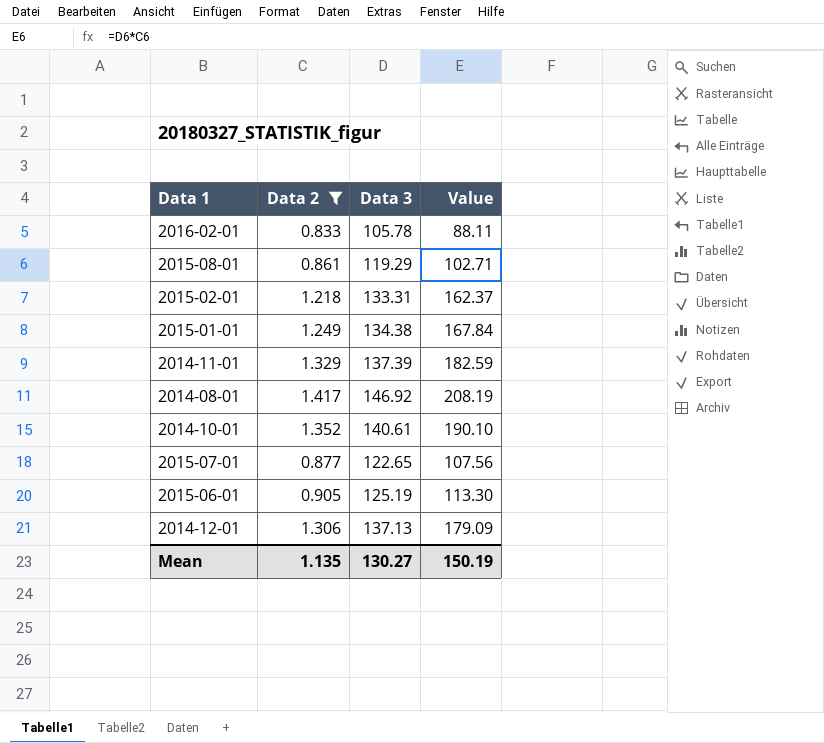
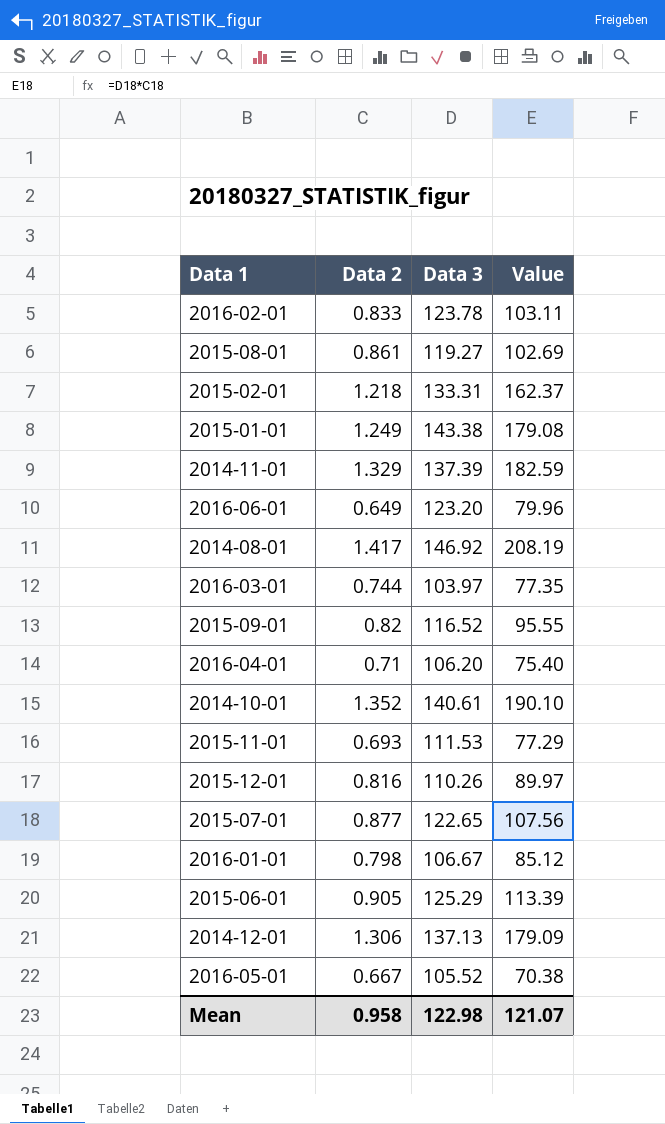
filter: Data 2 >= 0.833 -> none
2016-02-01 | Data 3: 105.78 -> 123.78
2016-02-01 | Value: 88.11 -> 103.11
2015-08-01 | Data 3: 119.29 -> 119.27
2015-08-01 | Value: 102.71 -> 102.69
2015-01-01 | Data 3: 134.38 -> 143.38
2015-01-01 | Value: 167.84 -> 179.08
2015-06-01 | Data 3: 125.19 -> 125.29
2015-06-01 | Value: 113.30 -> 113.39
Mean | Data 2: 1.135 -> 0.958
Mean | Data 3: 130.27 -> 122.98
Mean | Value: 150.19 -> 121.07

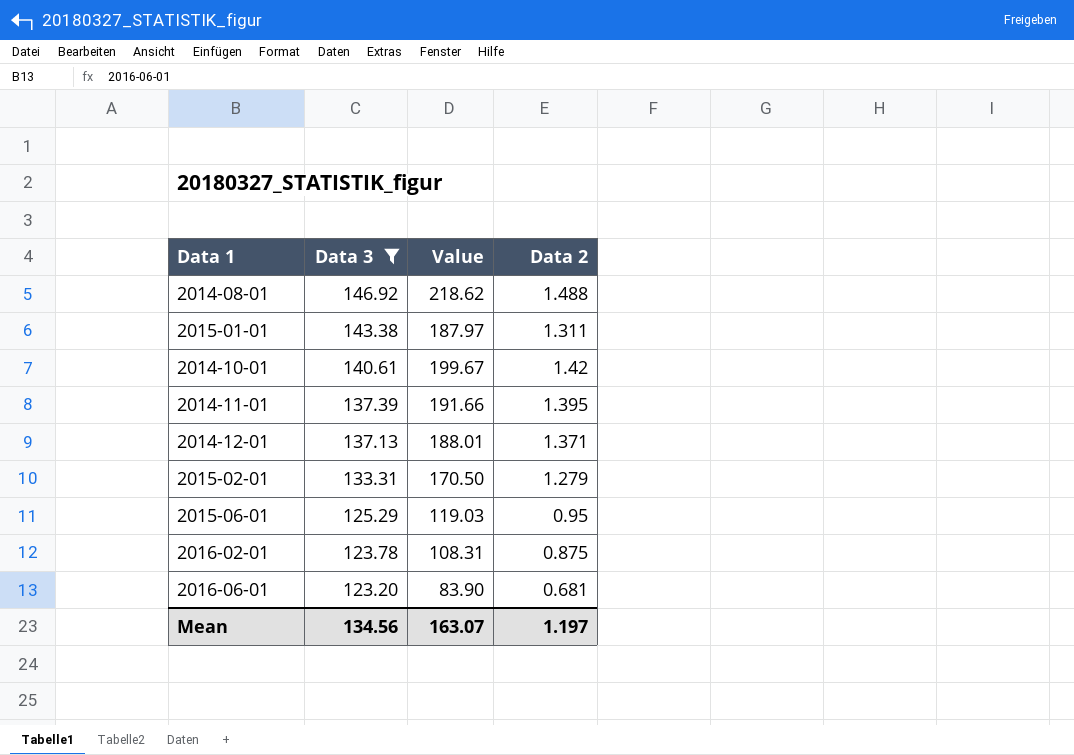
filter: none -> Data 3 >= 123.20
row order: none -> Data 3 descending
column Data 2 | position: 2 -> 4
2014-08-01 | Value: 208.19 -> 218.62
2014-08-01 | Data 2: 1.417 -> 1.488
2015-01-01 | Value: 179.08 -> 187.97
2015-01-01 | Data 2: 1.249 -> 1.311
2014-10-01 | Value: 190.10 -> 199.67
2014-10-01 | Data 2: 1.352 -> 1.42
2014-11-01 | Value: 182.59 -> 191.66
2014-11-01 | Data 2: 1.329 -> 1.395
2014-12-01 | Value: 179.09 -> 188.01
2014-12-01 | Data 2: 1.306 -> 1.371
2015-02-01 | Value: 162.37 -> 170.50
2015-02-01 | Data 2: 1.218 -> 1.279
2015-06-01 | Value: 113.39 -> 119.03
2015-06-01 | Data 2: 0.905 -> 0.95
2016-02-01 | Value: 103.11 -> 108.31
2016-02-01 | Data 2: 0.833 -> 0.875
2016-06-01 | Value: 79.96 -> 83.90
2016-06-01 | Data 2: 0.649 -> 0.681
Mean | Data 3: 122.98 -> 134.56
Mean | Value: 121.07 -> 163.07
Mean | Data 2: 0.958 -> 1.197

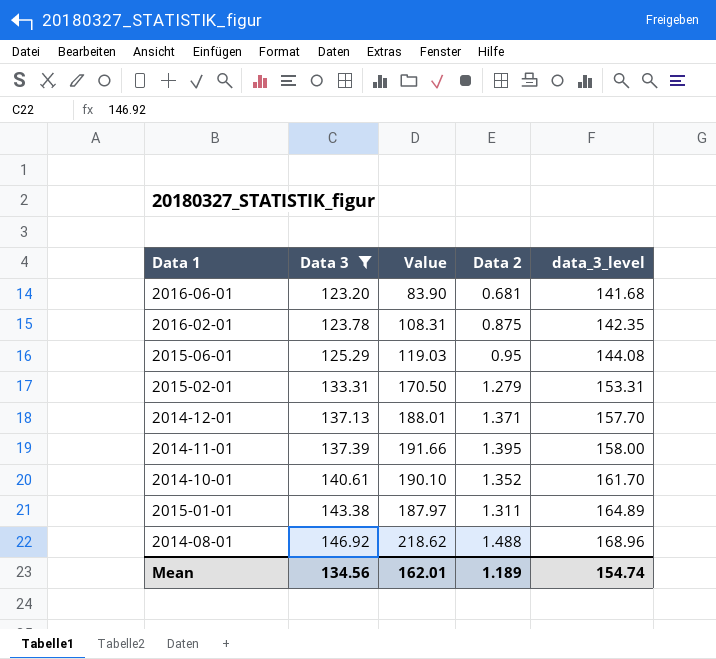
row order: Data 3 descending -> Data 3 ascending
column data_3_level | formula: none -> [Data 3] * 1.15
2014-10-01 | Value: 199.67 -> 190.10
2014-10-01 | Data 2: 1.42 -> 1.352
Mean | Value: 163.07 -> 162.01
Mean | Data 2: 1.197 -> 1.189

